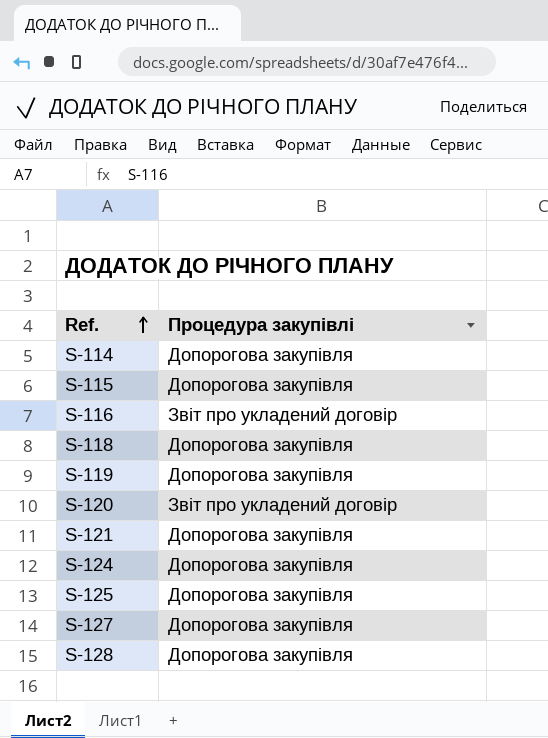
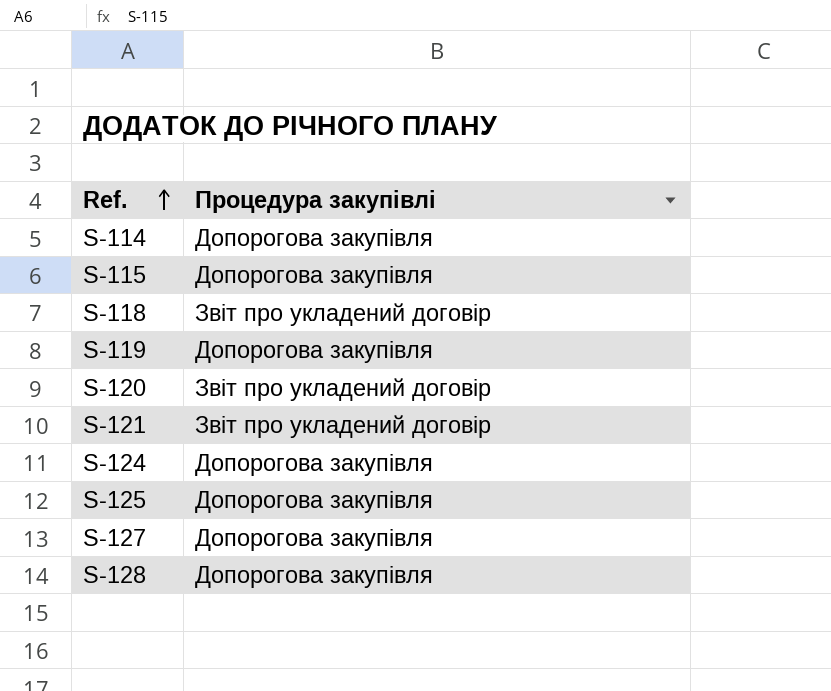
row S-116: Звіт про укладений договір -> none
S-118 | Процедура закупівлі: Допорогова закупівля -> Звіт про укладений договір
S-121 | Процедура закупівлі: Допорогова закупівля -> Звіт про укладений договір

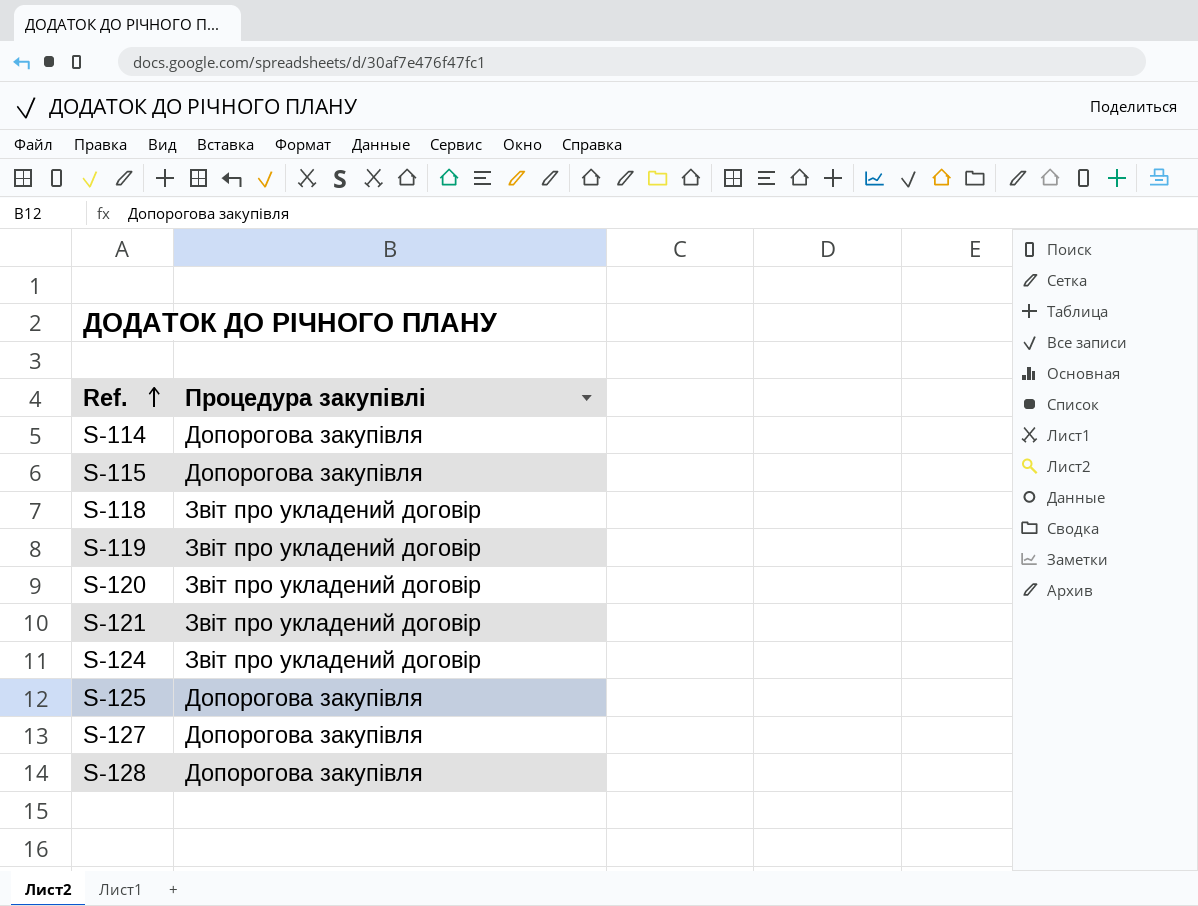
S-119 | Процедура закупівлі: Допорогова закупівля -> Звіт про укладений договір
S-124 | Процедура закупівлі: Допорогова закупівля -> Звіт про укладений договір

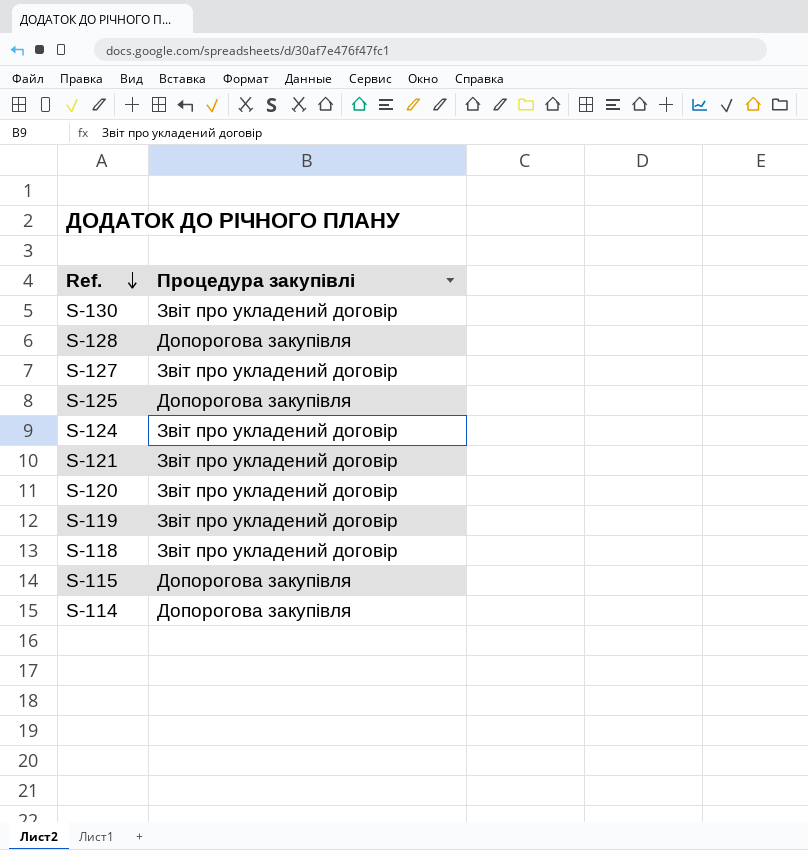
row order: Ref. ascending -> Ref. descending
row S-130: none -> Звіт про укладений договір
S-127 | Процедура закупівлі: Допорогова закупівля -> Звіт про укладений договір

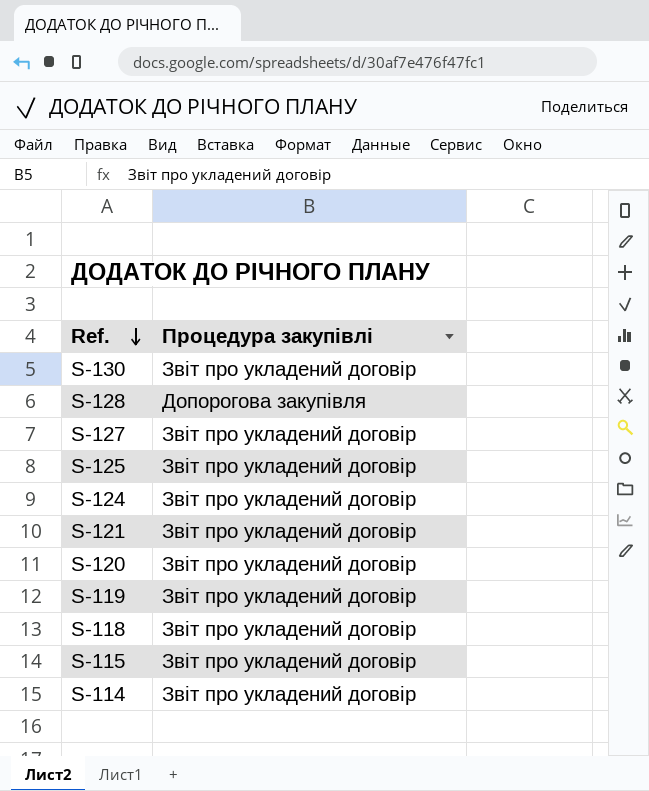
S-125 | Процедура закупівлі: Допорогова закупівля -> Звіт про укладений договір
S-115 | Процедура закупівлі: Допорогова закупівля -> Звіт про укладений договір
S-114 | Процедура закупівлі: Допорогова закупівля -> Звіт про укладений договір

